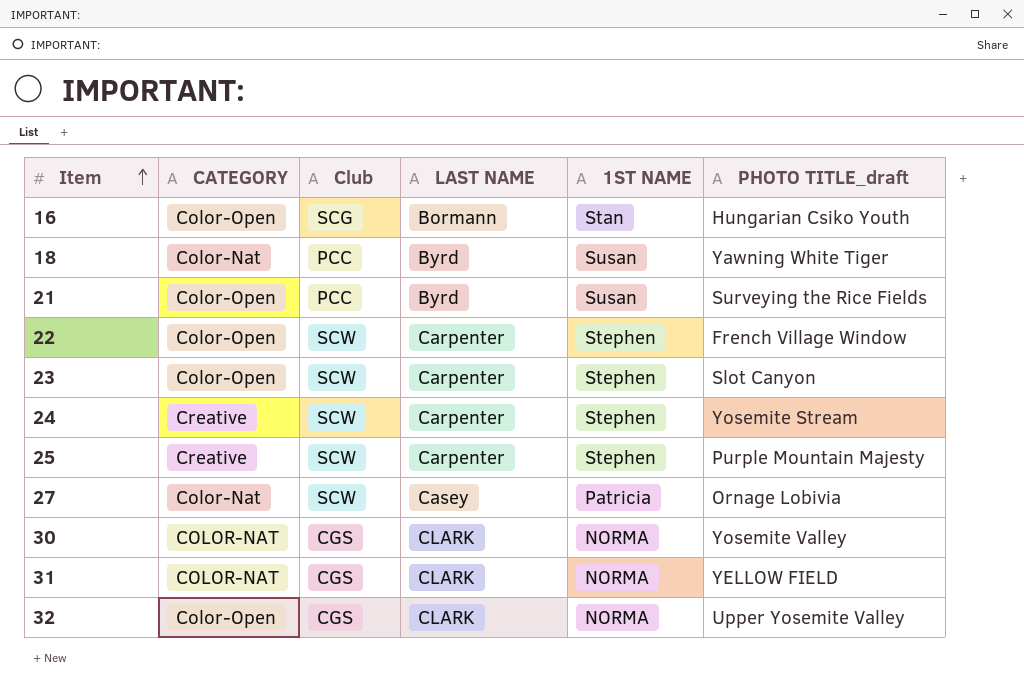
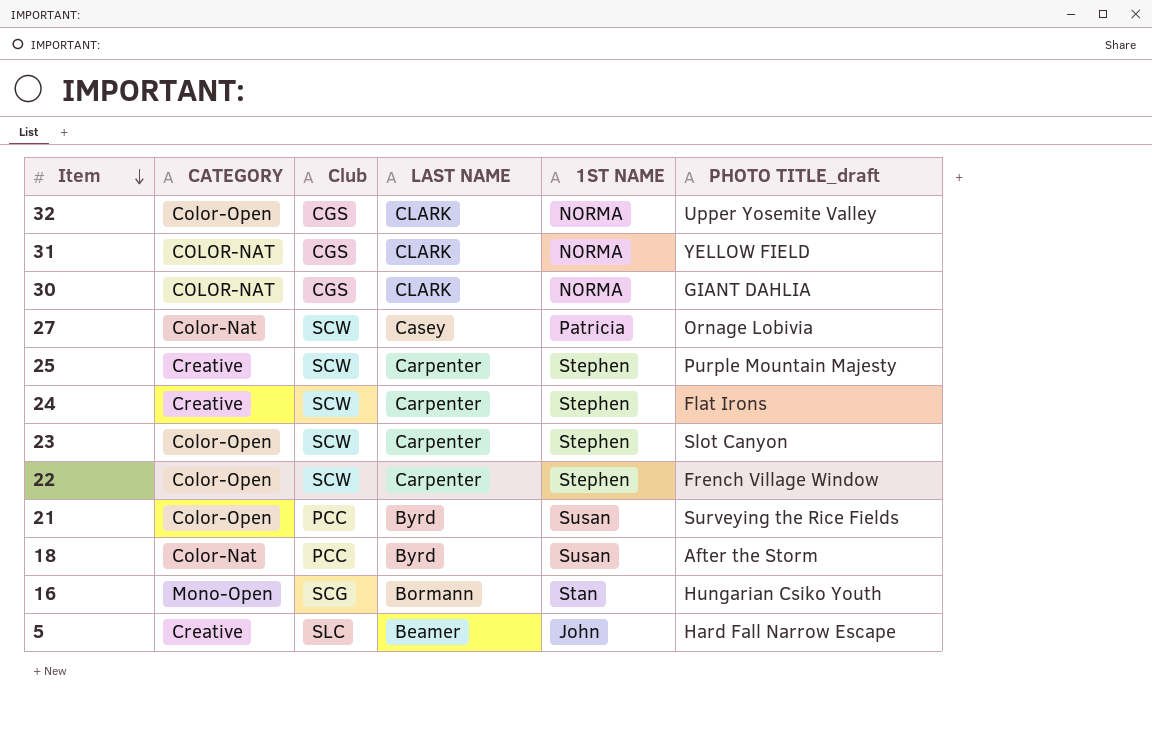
row order: Item ascending -> Item descending
30 | PHOTO TITLE_draft: Yosemite Valley -> GIANT DAHLIA
24 | PHOTO TITLE_draft: Yosemite Stream -> Flat Irons
18 | PHOTO TITLE_draft: Yawning White Tiger -> After the Storm
16 | CATEGORY: Color-Open -> Mono-Open
row 5: none -> Creative | SLC | Beamer | John | Hard Fall Narrow Escape

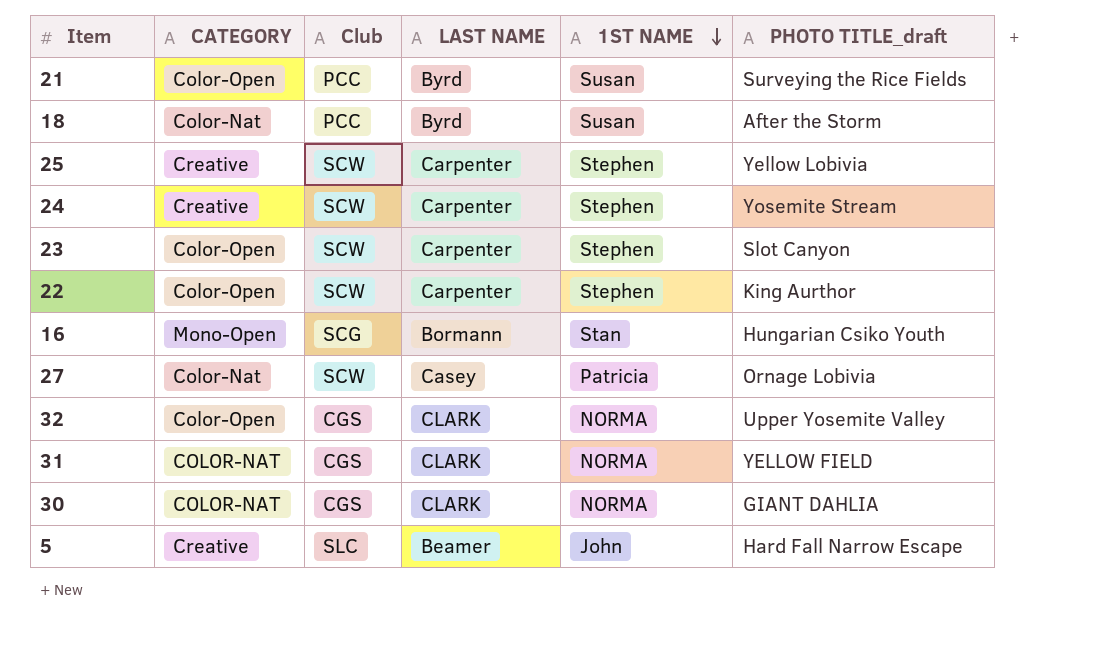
row order: Item descending -> 1ST NAME descending
25 | PHOTO TITLE_draft: Purple Mountain Majesty -> Yellow Lobivia
24 | PHOTO TITLE_draft: Flat Irons -> Yosemite Stream
22 | PHOTO TITLE_draft: French Village Window -> King Aurthor

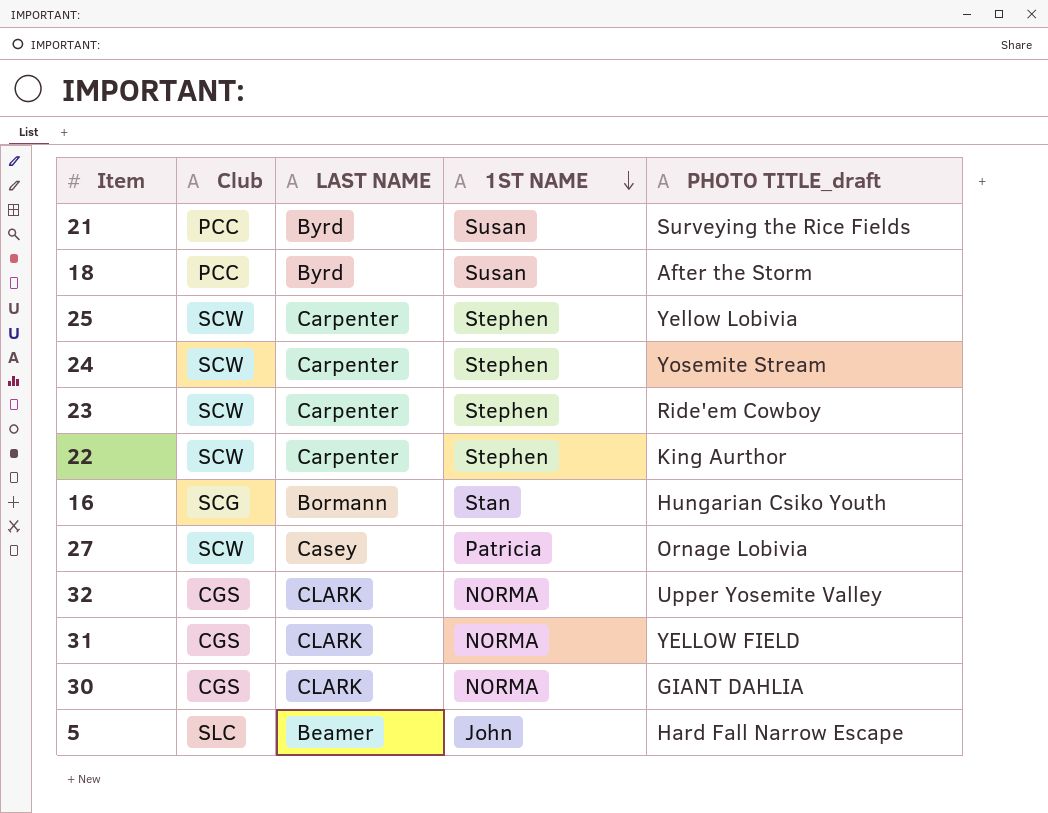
column CATEGORY | position: 2 -> none
23 | PHOTO TITLE_draft: Slot Canyon -> Ride'em Cowboy

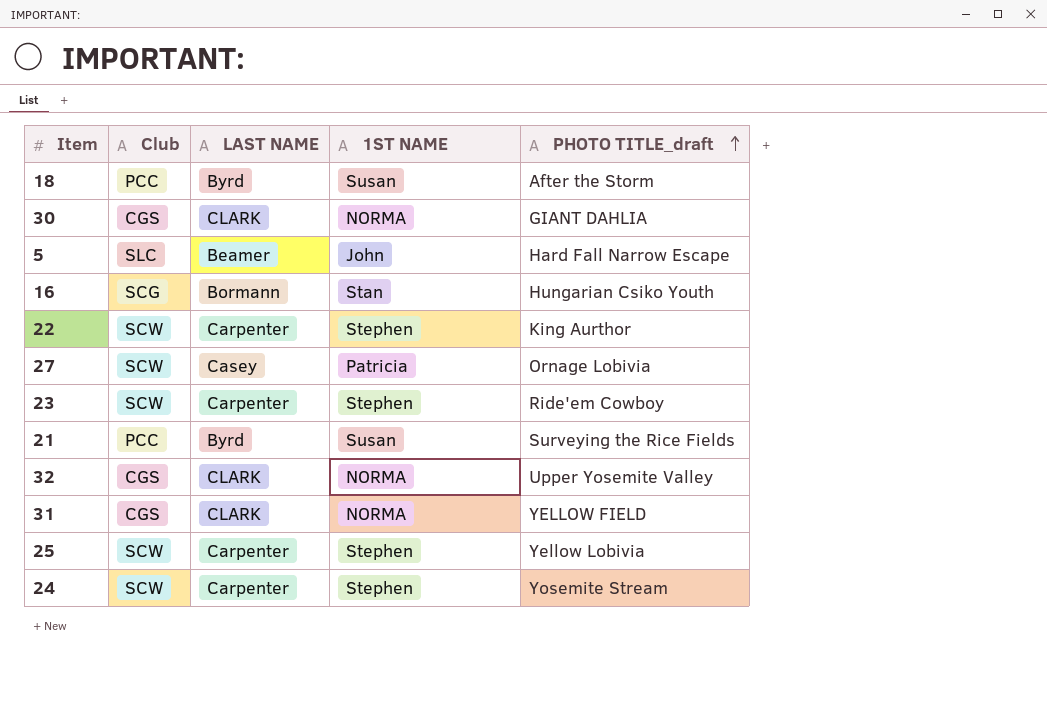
row order: 1ST NAME descending -> PHOTO TITLE_draft ascending

